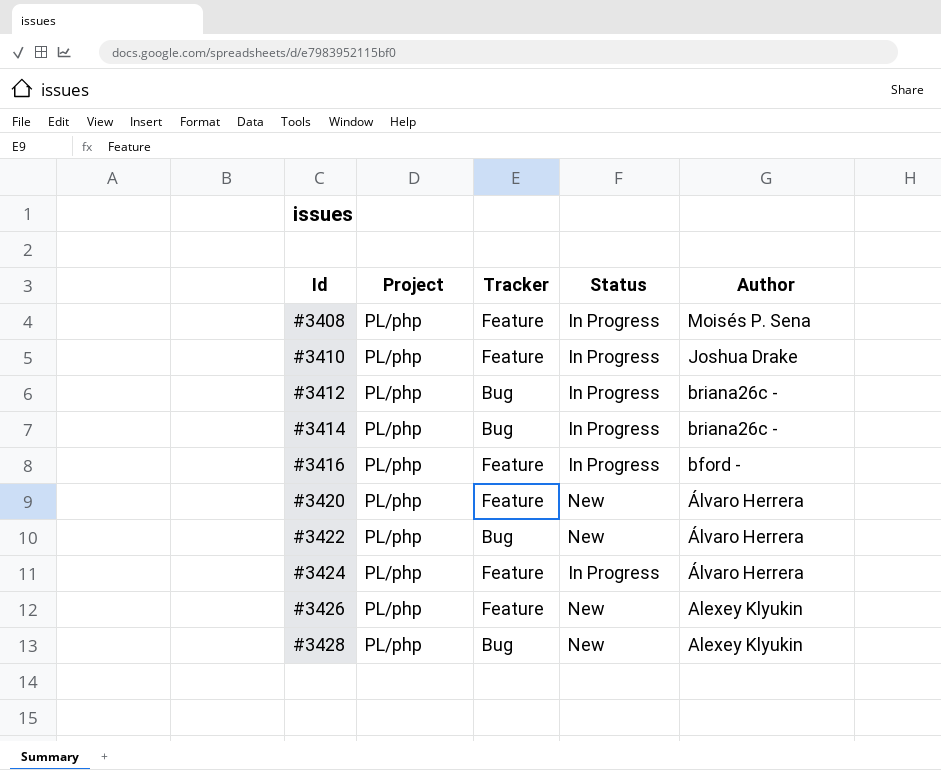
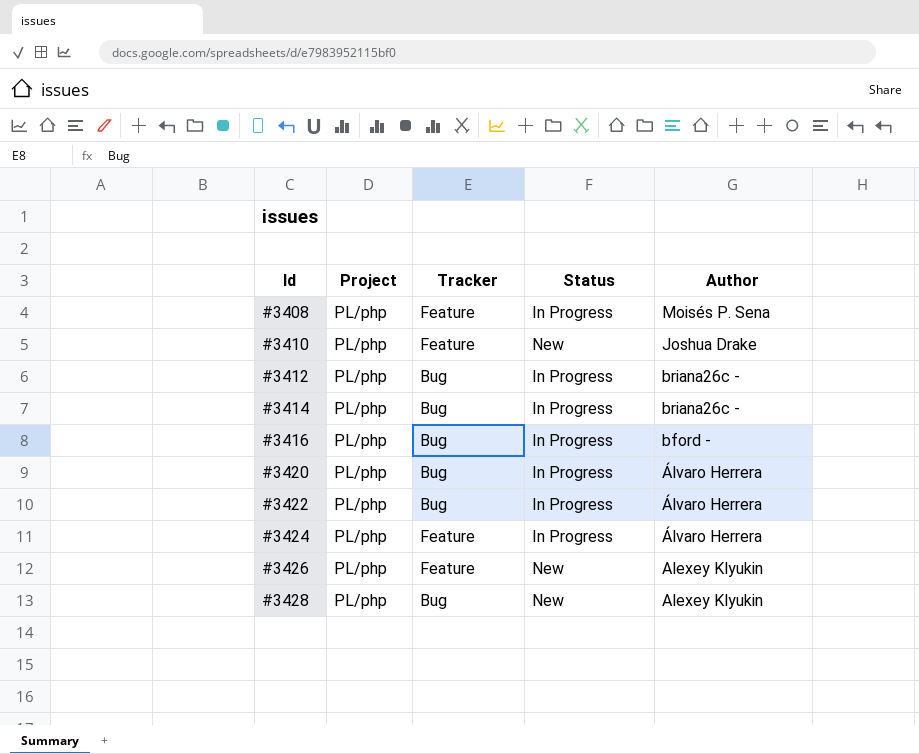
#3410 | Status: In Progress -> New
#3416 | Tracker: Feature -> Bug
#3420 | Tracker: Feature -> Bug
#3420 | Status: New -> In Progress
#3422 | Status: New -> In Progress

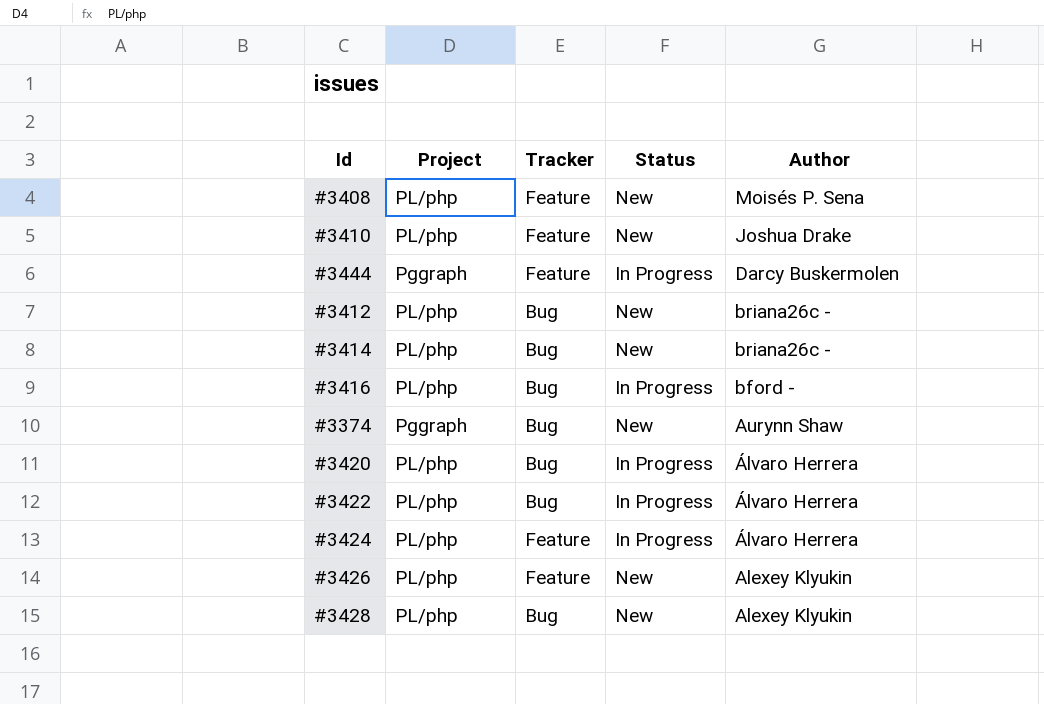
#3408 | Status: In Progress -> New
row #3444: none -> Pggraph | Feature | In Progress | Darcy Buskermolen
#3412 | Status: In Progress -> New
#3414 | Status: In Progress -> New
row #3374: none -> Pggraph | Bug | New | Aurynn Shaw

